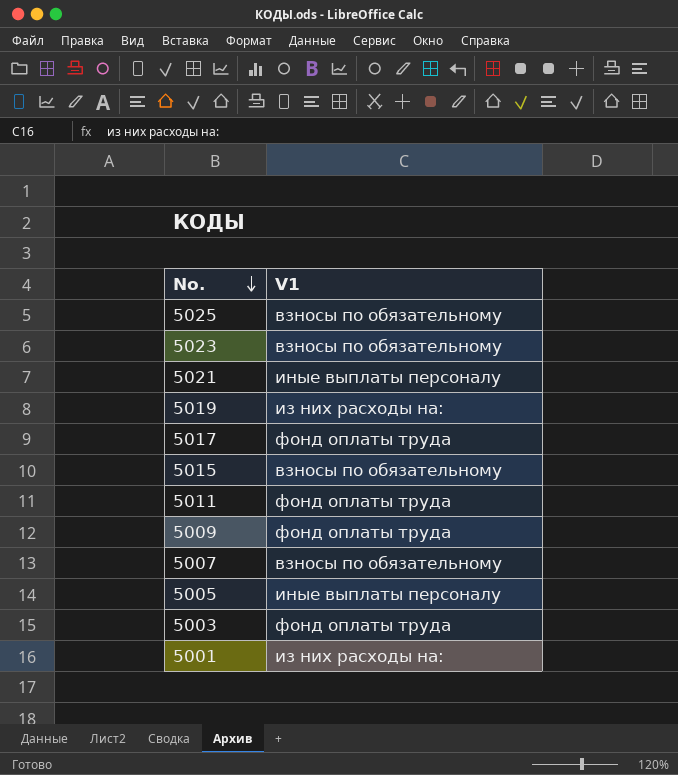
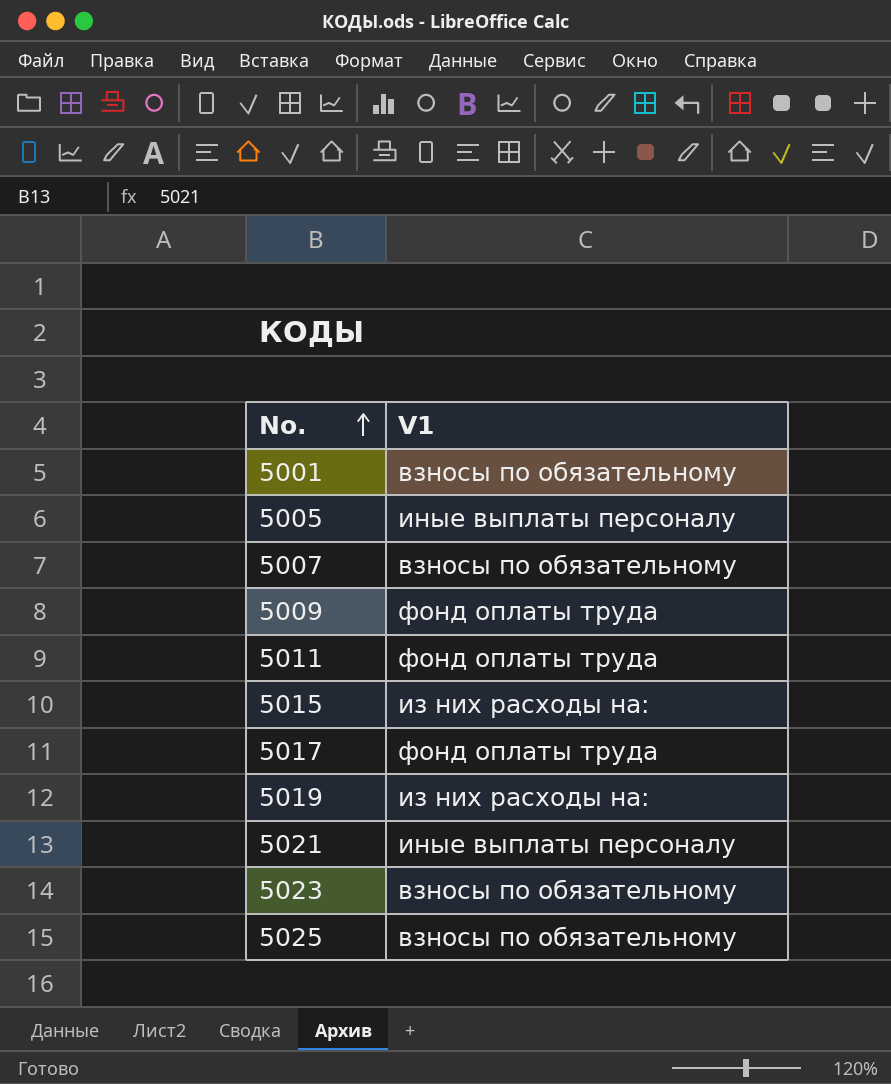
row order: No. descending -> No. ascending
row 5003: фонд оплаты труда -> none
5001 | V1: из них расходы на: -> взносы по обязательному
5015 | V1: взносы по обязательному -> из них расходы на:

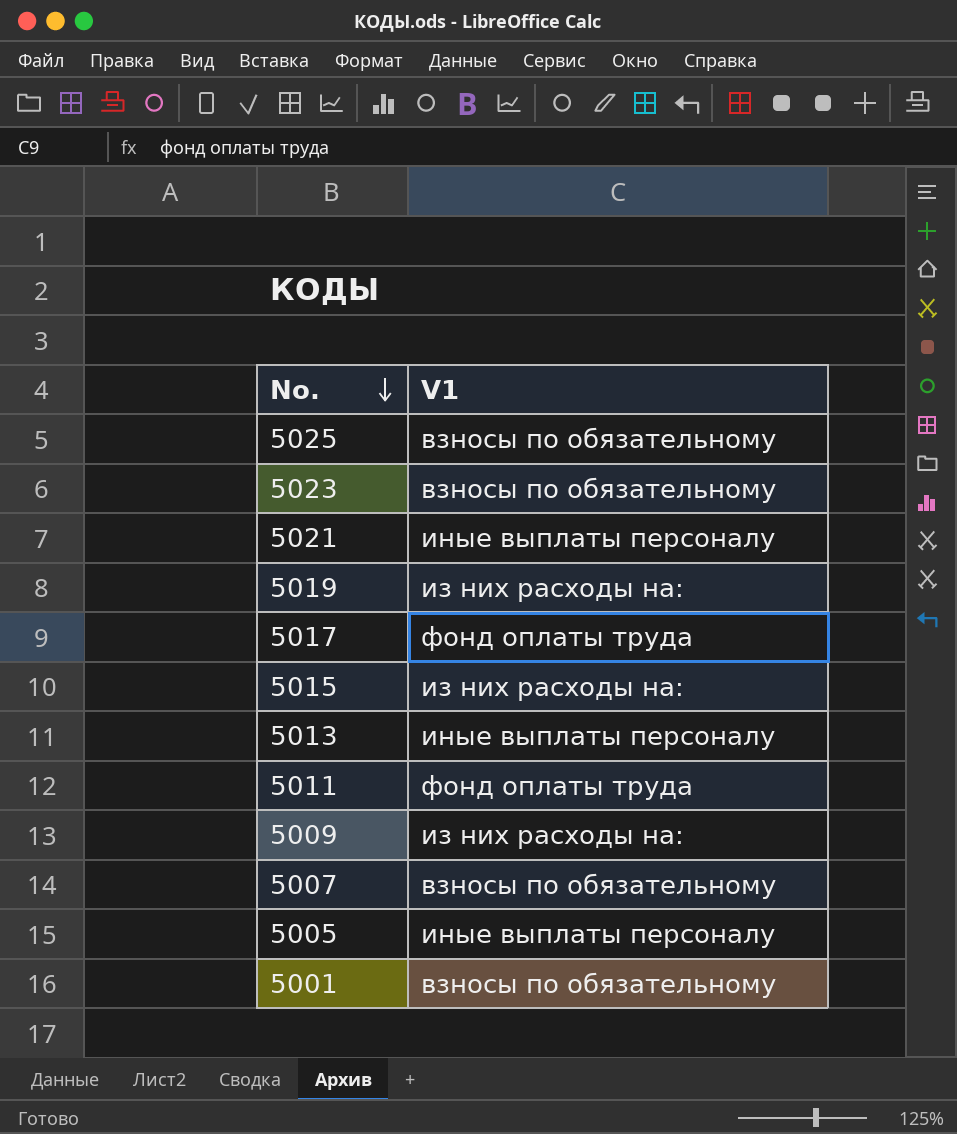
row order: No. ascending -> No. descending
row 5013: none -> иные выплаты персоналу
5009 | V1: фонд оплаты труда -> из них расходы на:

